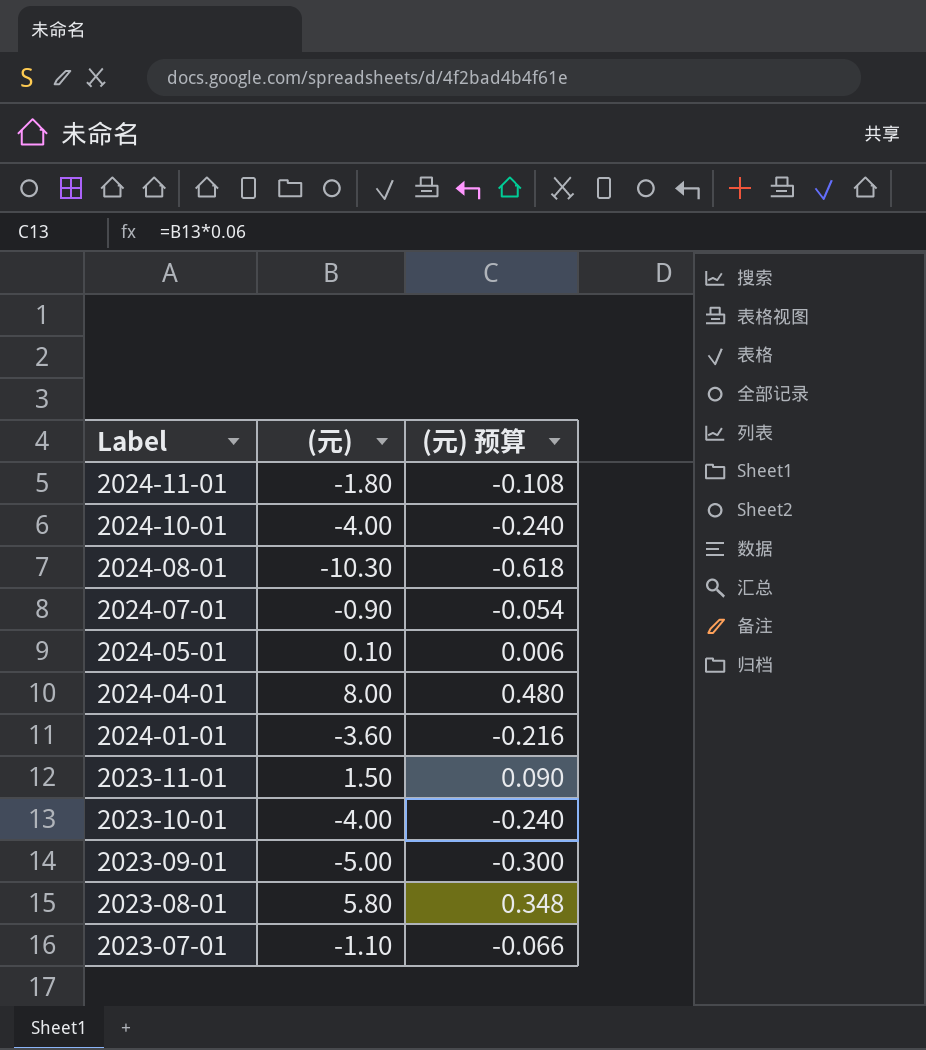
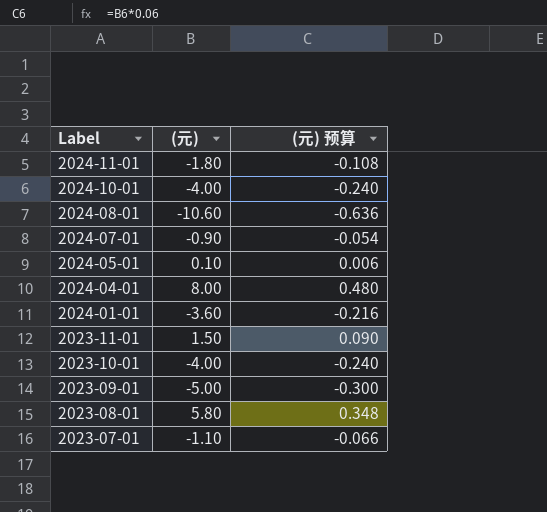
2024-08-01 | (元): -10.30 -> -10.60
2024-08-01 | (元) 预算: -0.618 -> -0.636

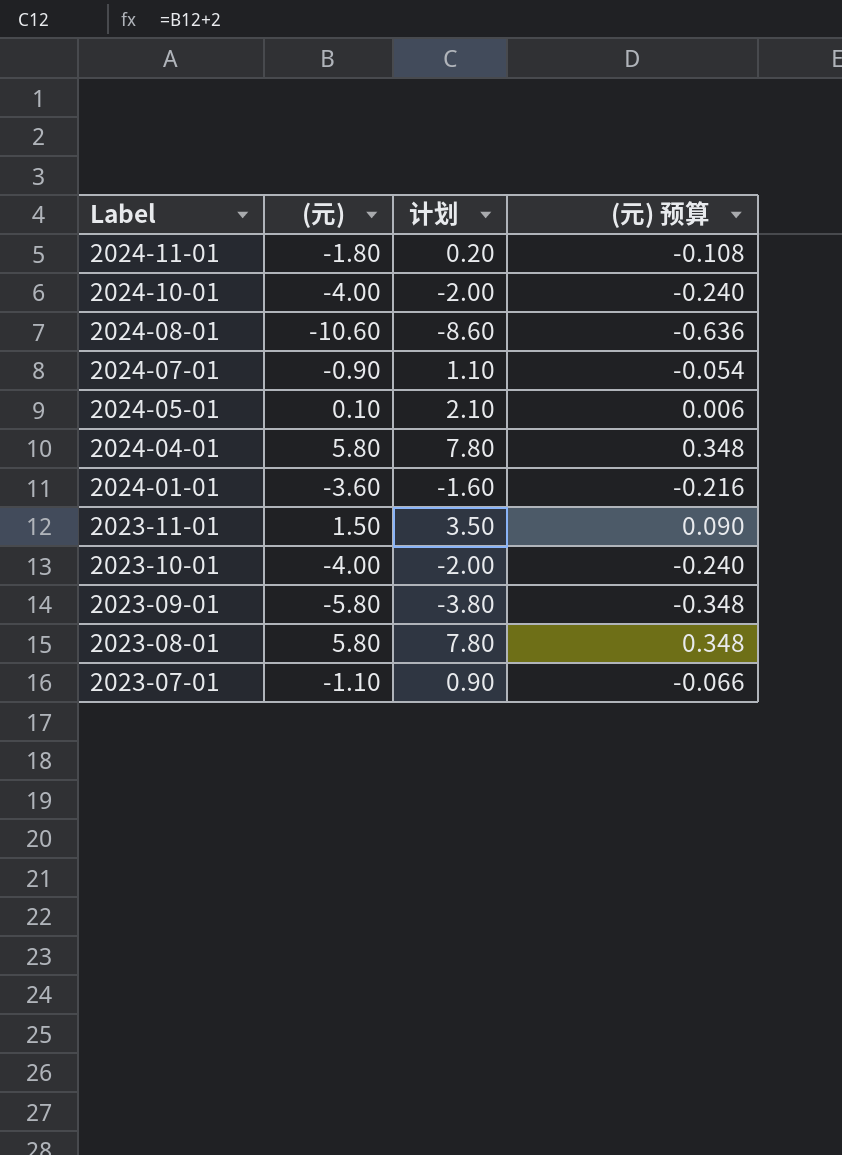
column 计划 | formula: none -> [(元)] + 2
2024-04-01 | (元): 8.00 -> 5.80
2024-04-01 | (元) 预算: 0.480 -> 0.348
2023-09-01 | (元): -5.00 -> -5.80
2023-09-01 | (元) 预算: -0.300 -> -0.348

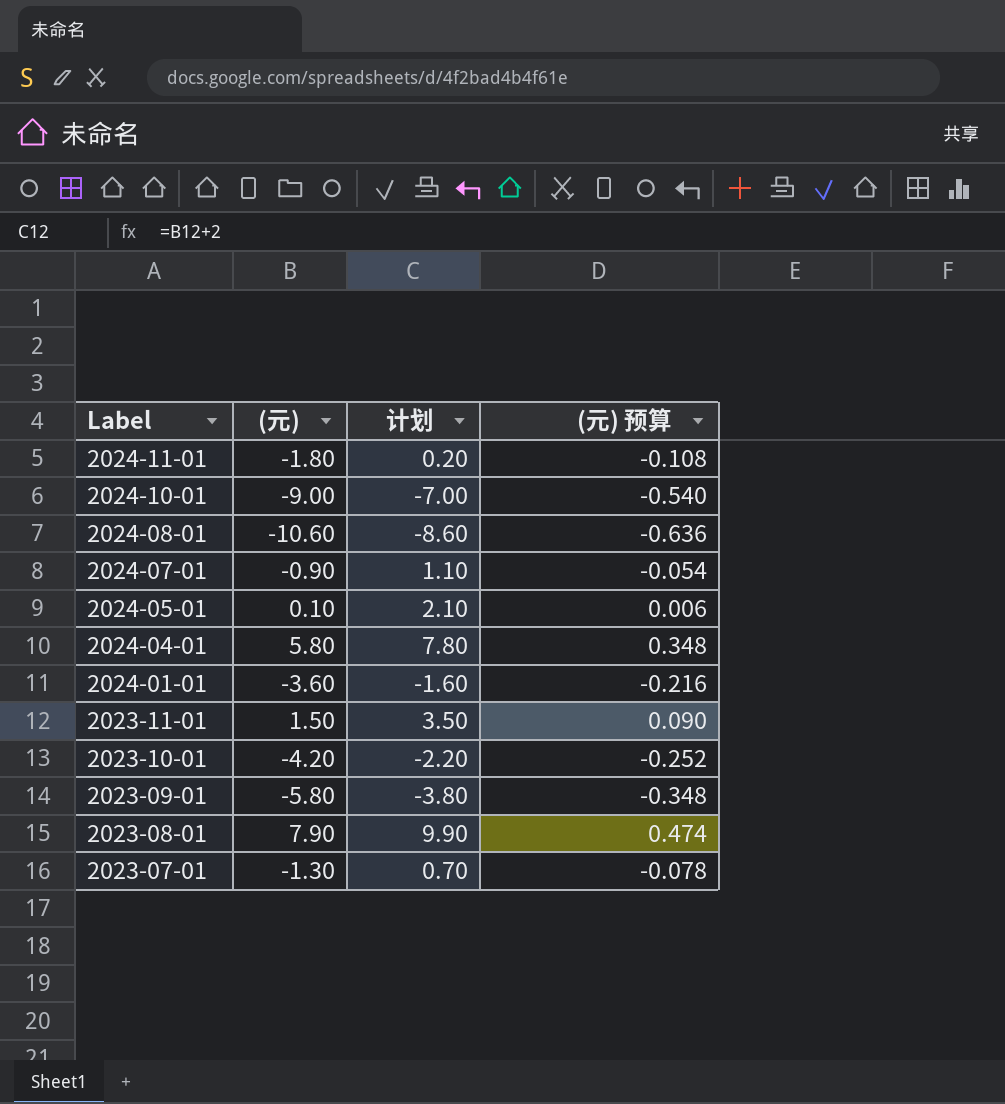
2024-10-01 | (元): -4.00 -> -9.00
2024-10-01 | 计划: -2.00 -> -7.00
2024-10-01 | (元) 预算: -0.240 -> -0.540
2023-10-01 | (元): -4.00 -> -4.20
2023-10-01 | 计划: -2.00 -> -2.20
2023-10-01 | (元) 预算: -0.240 -> -0.252
2023-08-01 | (元): 5.80 -> 7.90
2023-08-01 | 计划: 7.80 -> 9.90
2023-08-01 | (元) 预算: 0.348 -> 0.474
2023-07-01 | (元): -1.10 -> -1.30
2023-07-01 | 计划: 0.90 -> 0.70
2023-07-01 | (元) 预算: -0.066 -> -0.078

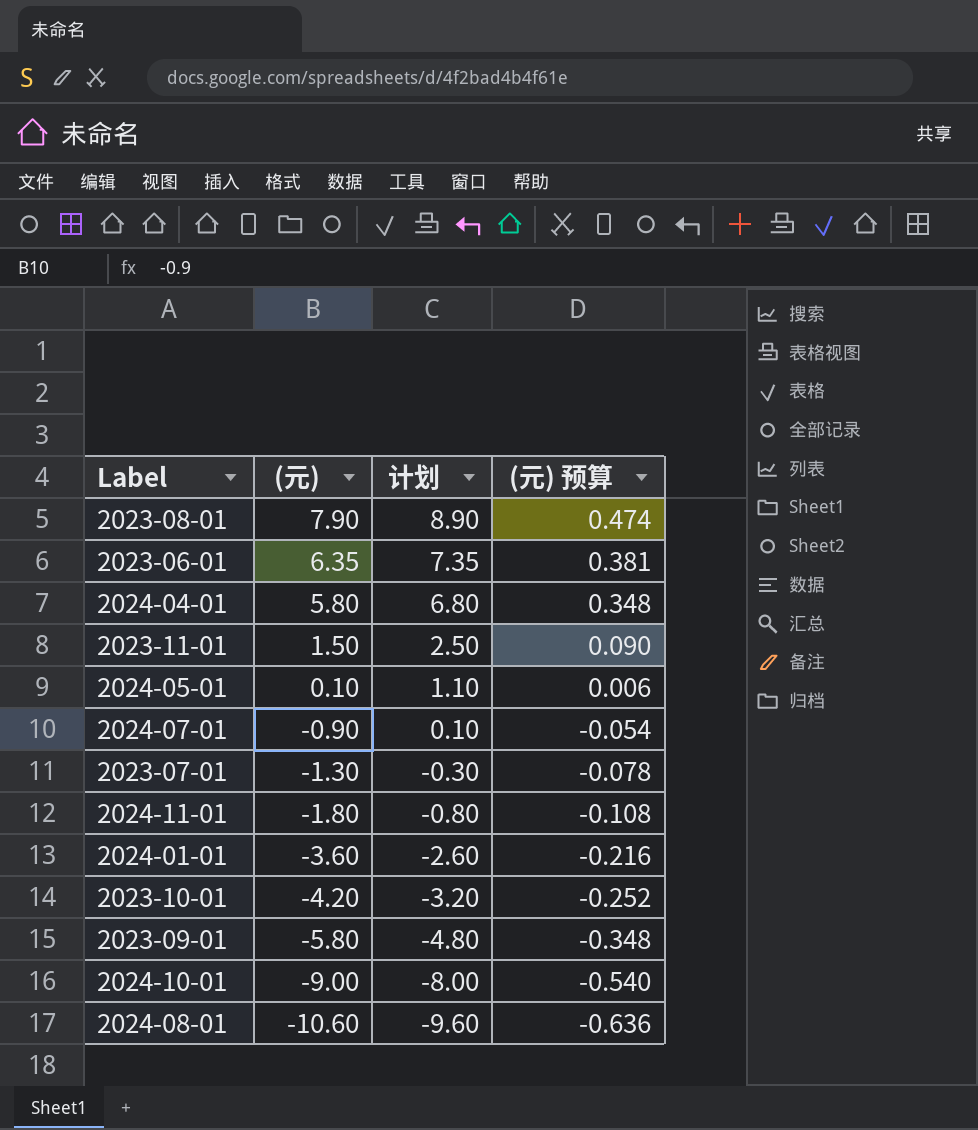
row order: Label descending -> (元) descending
column 计划 | formula: [(元)] + 2 -> [(元)] + 1
row 2023-06-01: none -> 6.35 | 7.35 | 0.381

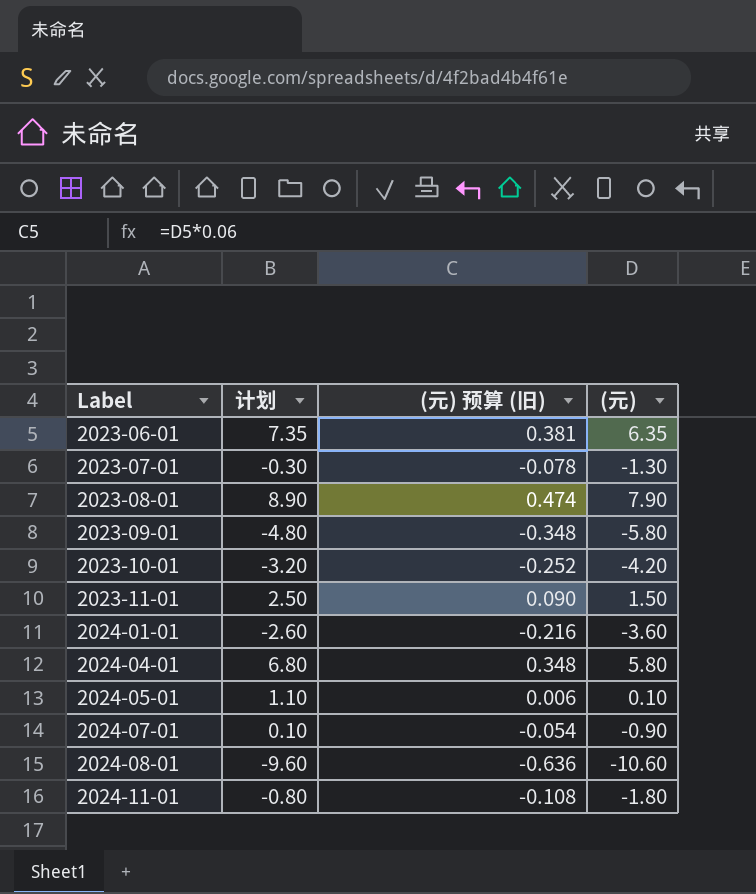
row order: (元) descending -> Label ascending
column name: (元) 预算 -> (元) 预算 (旧)
column (元) | position: 2 -> 4
row 2024-10-01: -9.00 | -8.00 | -0.540 -> none

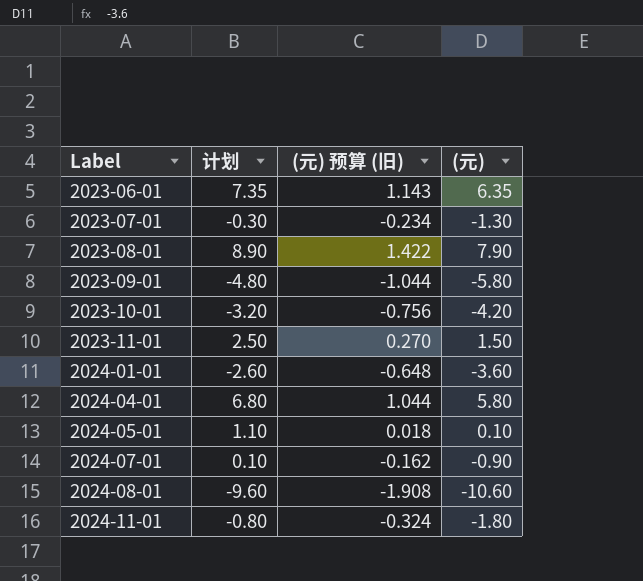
column (元) 预算 (旧) | formula: [(元)] * 0.06 -> [(元)] * 0.18

